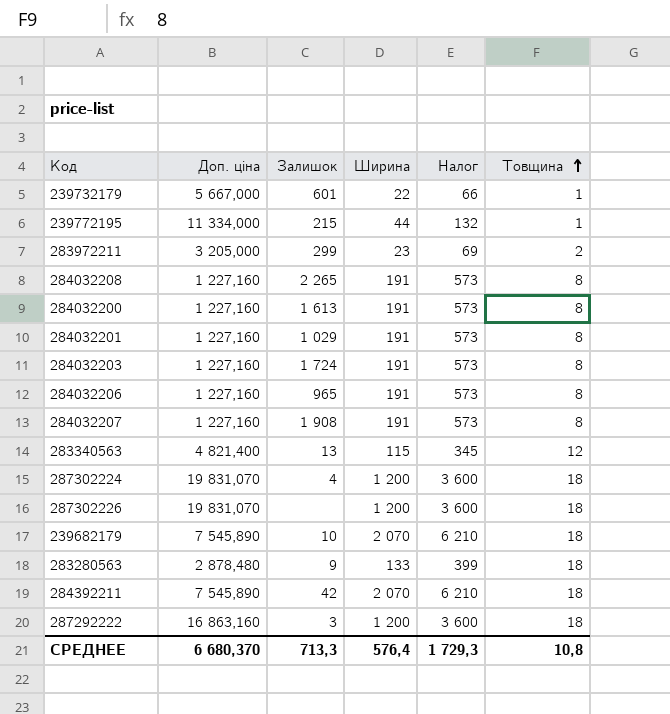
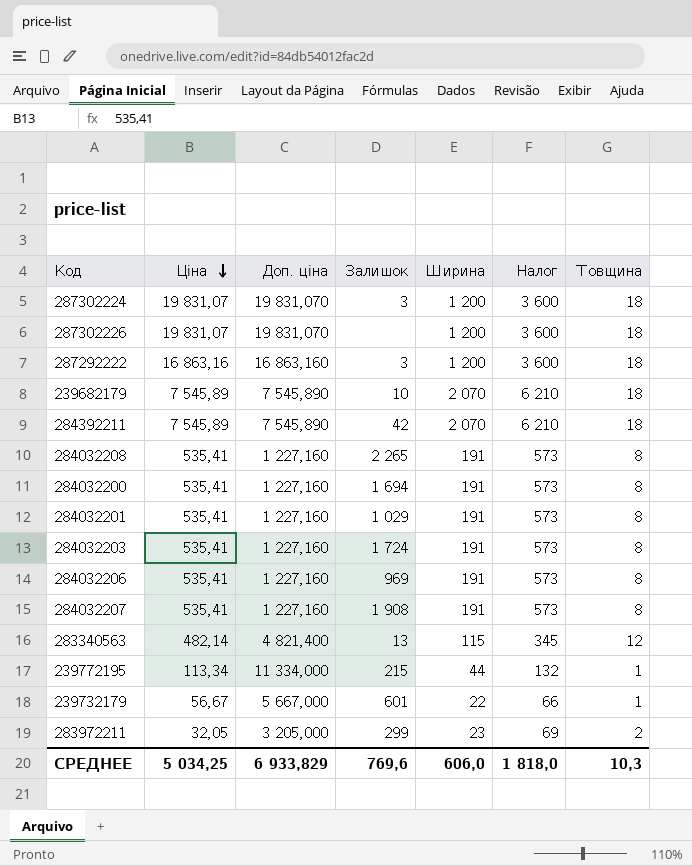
row order: Товщина ascending -> Ціна descending
column Ціна | position: none -> 2
row 283280563: 2 878,480 | 9 | 133 | 399 | 18 -> none
287302224 | Залишок: 4 -> 3
284032200 | Залишок: 1 613 -> 1 694
284032206 | Залишок: 965 -> 969
СРЕДНЕЕ | Доп. ціна: 6 680,370 -> 6 933,829
СРЕДНЕЕ | Залишок: 713,3 -> 769,6
СРЕДНЕЕ | Ширина: 576,4 -> 606,0
СРЕДНЕЕ | Налог: 1 729,3 -> 1 818,0
СРЕДНЕЕ | Товщина: 10,8 -> 10,3

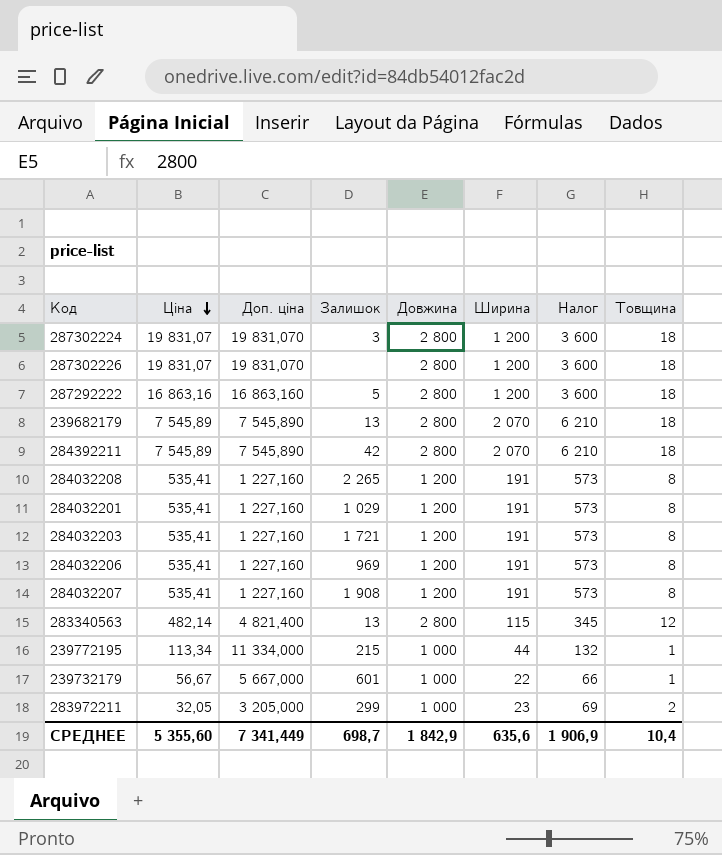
column Довжина | position: none -> 5
row 284032200: 535,41 | 1 227,160 | 1 694 | 191 | 573 | 8 -> none
287292222 | Залишок: 3 -> 5
239682179 | Залишок: 10 -> 13
284032203 | Залишок: 1 724 -> 1 721
СРЕДНЕЕ | Ціна: 5 034,25 -> 5 355,60
СРЕДНЕЕ | Доп. ціна: 6 933,829 -> 7 341,449
СРЕДНЕЕ | Залишок: 769,6 -> 698,7
СРЕДНЕЕ | Ширина: 606,0 -> 635,6
СРЕДНЕЕ | Налог: 1 818,0 -> 1 906,9
СРЕДНЕЕ | Товщина: 10,3 -> 10,4

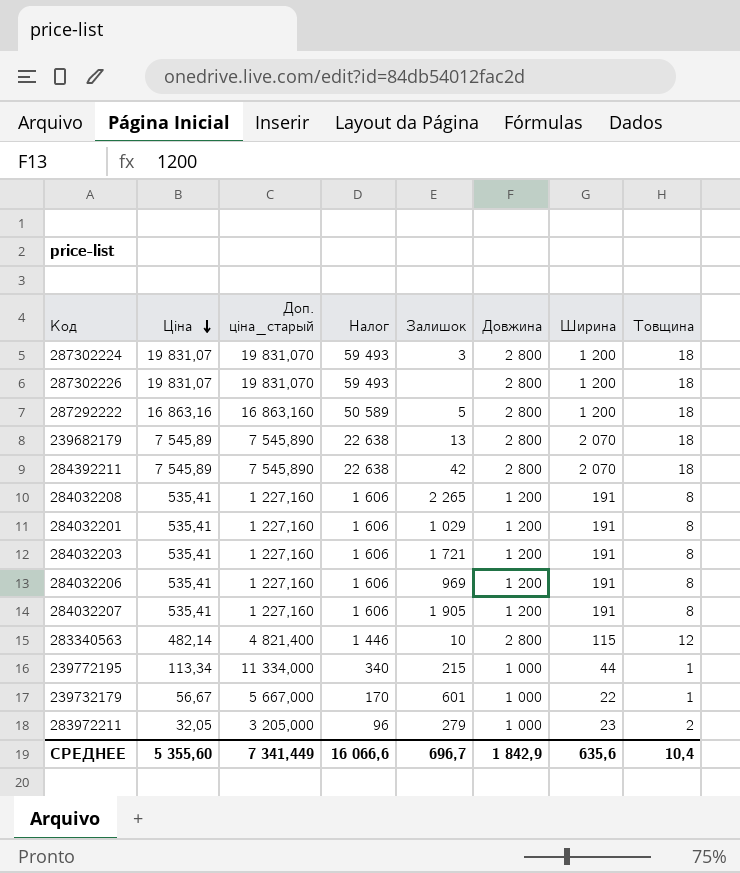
column name: Доп. ціна -> Доп. ціна_старый
column Налог | formula: [Ширина] * 3 -> [Ціна] * 3
column Налог | position: 7 -> 4
284032207 | Залишок: 1 908 -> 1 905
283340563 | Залишок: 13 -> 10
283972211 | Залишок: 299 -> 279
СРЕДНЕЕ | Налог: 1 906,9 -> 16 066,6
СРЕДНЕЕ | Залишок: 698,7 -> 696,7

